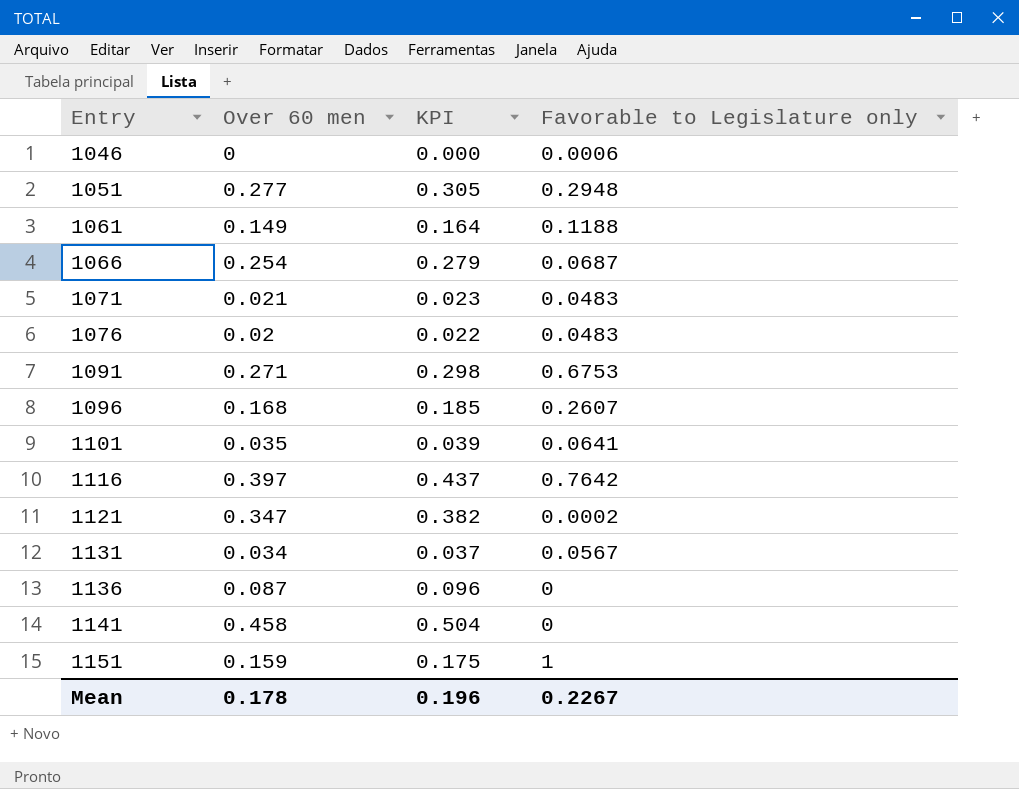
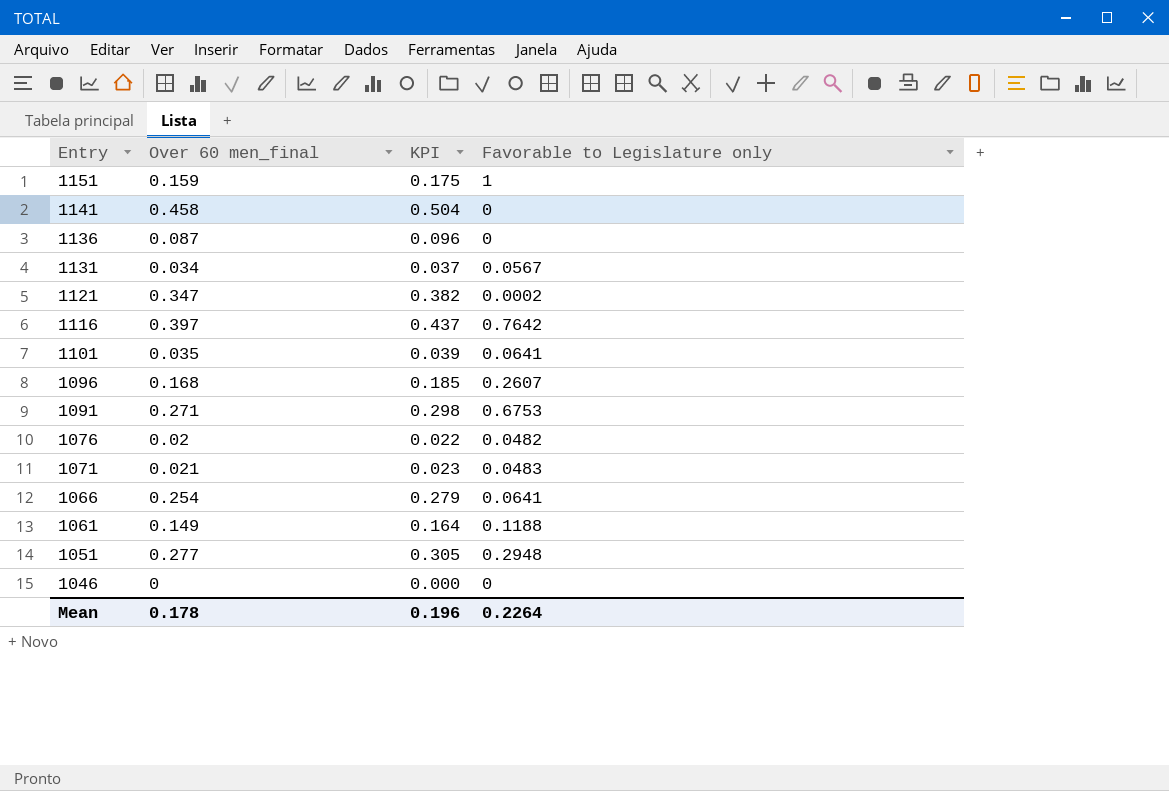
row order: Entry ascending -> Entry descending
column name: Over 60 men -> Over 60 men_final
1076 | Favorable to Legislature only: 0.0483 -> 0.0482
1066 | Favorable to Legislature only: 0.0687 -> 0.0641
1046 | Favorable to Legislature only: 0.0006 -> 0
Mean | Favorable to Legislature only: 0.2267 -> 0.2264

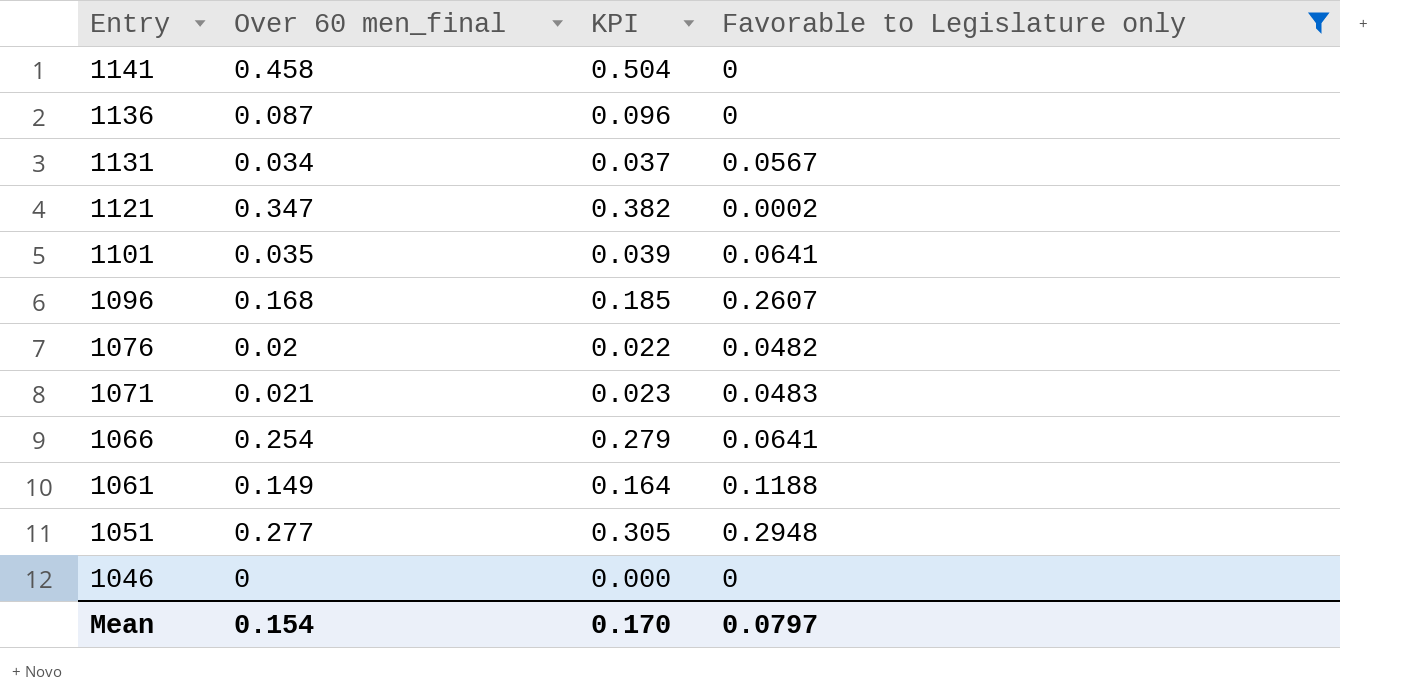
filter: none -> Favorable to Legislature only <= 0.2948
Mean | Over 60 men_final: 0.178 -> 0.154
Mean | KPI: 0.196 -> 0.170
Mean | Favorable to Legislature only: 0.2264 -> 0.0797

